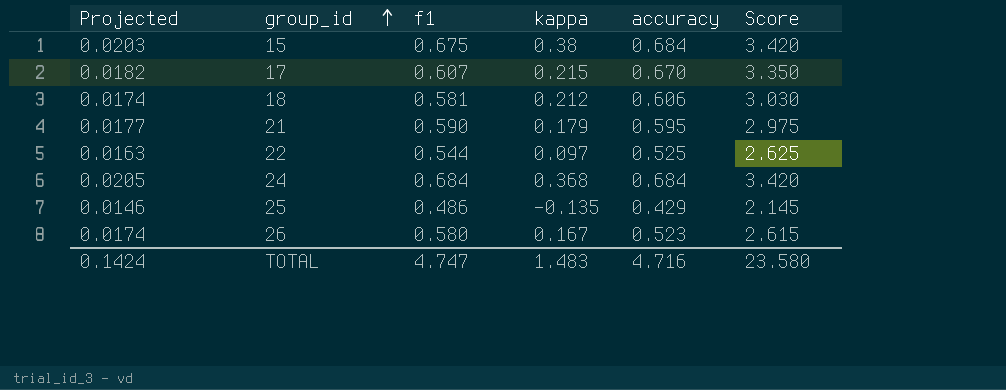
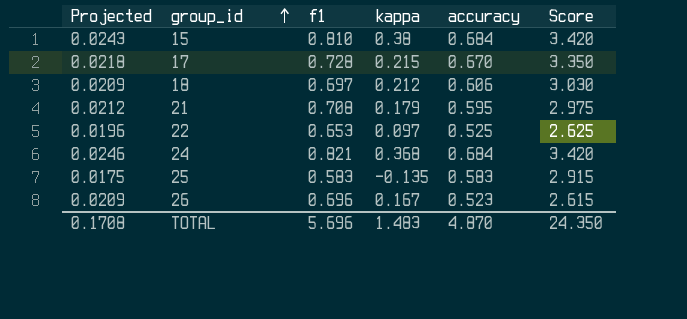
15 | Projected: 0.0203 -> 0.0243
15 | f1: 0.675 -> 0.810
17 | Projected: 0.0182 -> 0.0218
17 | f1: 0.607 -> 0.728
18 | Projected: 0.0174 -> 0.0209
18 | f1: 0.581 -> 0.697
21 | Projected: 0.0177 -> 0.0212
21 | f1: 0.590 -> 0.708
22 | Projected: 0.0163 -> 0.0196
22 | f1: 0.544 -> 0.653
24 | Projected: 0.0205 -> 0.0246
24 | f1: 0.684 -> 0.821
25 | Projected: 0.0146 -> 0.0175
25 | f1: 0.486 -> 0.583
25 | accuracy: 0.429 -> 0.583
25 | Score: 2.145 -> 2.915
26 | Projected: 0.0174 -> 0.0209
26 | f1: 0.580 -> 0.696
TOTAL | Projected: 0.1424 -> 0.1708
TOTAL | f1: 4.747 -> 5.696
TOTAL | accuracy: 4.716 -> 4.870
TOTAL | Score: 23.580 -> 24.350

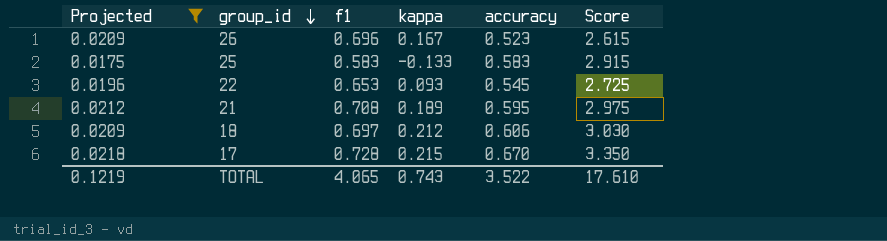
filter: none -> Projected <= 0.0218
row order: group_id ascending -> group_id descending
25 | kappa: -0.135 -> -0.133
22 | kappa: 0.097 -> 0.093
22 | accuracy: 0.525 -> 0.545
22 | Score: 2.625 -> 2.725
21 | kappa: 0.179 -> 0.189
TOTAL | Projected: 0.1708 -> 0.1219
TOTAL | f1: 5.696 -> 4.065
TOTAL | kappa: 1.483 -> 0.743
TOTAL | accuracy: 4.870 -> 3.522
TOTAL | Score: 24.350 -> 17.610

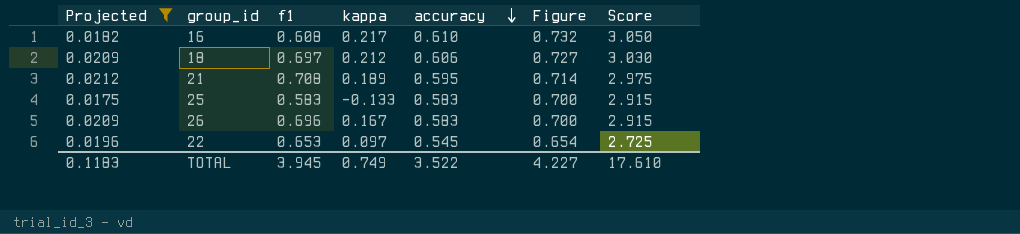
row order: group_id descending -> accuracy descending
column Figure | formula: none -> [accuracy] * 1.2
row 17: 0.0218 | 0.728 | 0.215 | 0.670 | 3.350 -> none
row 16: none -> 0.0182 | 0.608 | 0.217 | 0.610 | 0.732 | 3.050
26 | accuracy: 0.523 -> 0.583
26 | Score: 2.615 -> 2.915
22 | kappa: 0.093 -> 0.097
TOTAL | Projected: 0.1219 -> 0.1183
TOTAL | f1: 4.065 -> 3.945
TOTAL | kappa: 0.743 -> 0.749

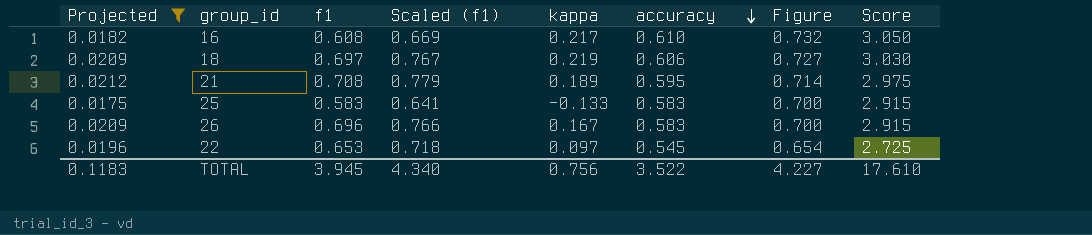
column Scaled (f1) | formula: none -> [f1] * 1.1
18 | kappa: 0.212 -> 0.219
TOTAL | kappa: 0.749 -> 0.756

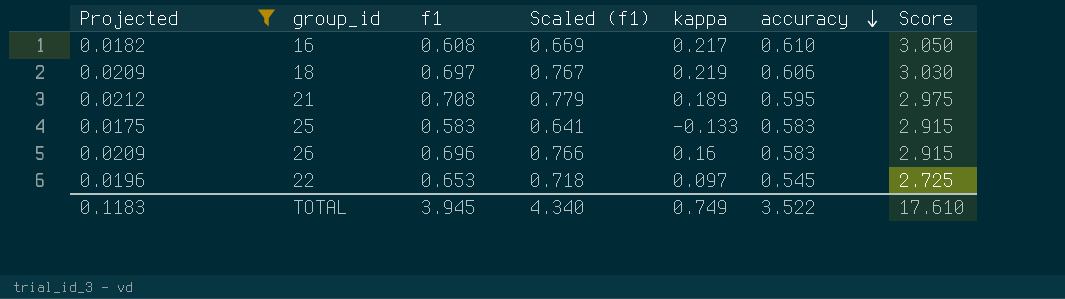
column Figure | formula: [accuracy] * 1.2 -> none
26 | kappa: 0.167 -> 0.16
TOTAL | kappa: 0.756 -> 0.749

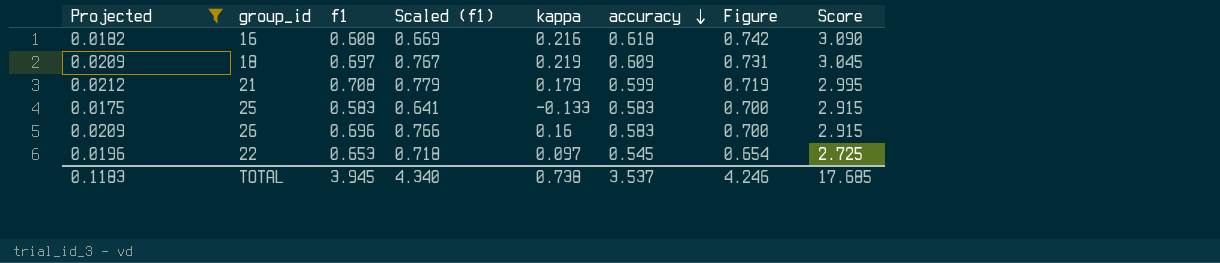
column Figure | formula: none -> [accuracy] * 1.2
16 | kappa: 0.217 -> 0.216
16 | accuracy: 0.610 -> 0.618
16 | Score: 3.050 -> 3.090
18 | accuracy: 0.606 -> 0.609
18 | Score: 3.030 -> 3.045
21 | kappa: 0.189 -> 0.179
21 | accuracy: 0.595 -> 0.599
21 | Score: 2.975 -> 2.995
TOTAL | kappa: 0.749 -> 0.738
TOTAL | accuracy: 3.522 -> 3.537
TOTAL | Score: 17.610 -> 17.685

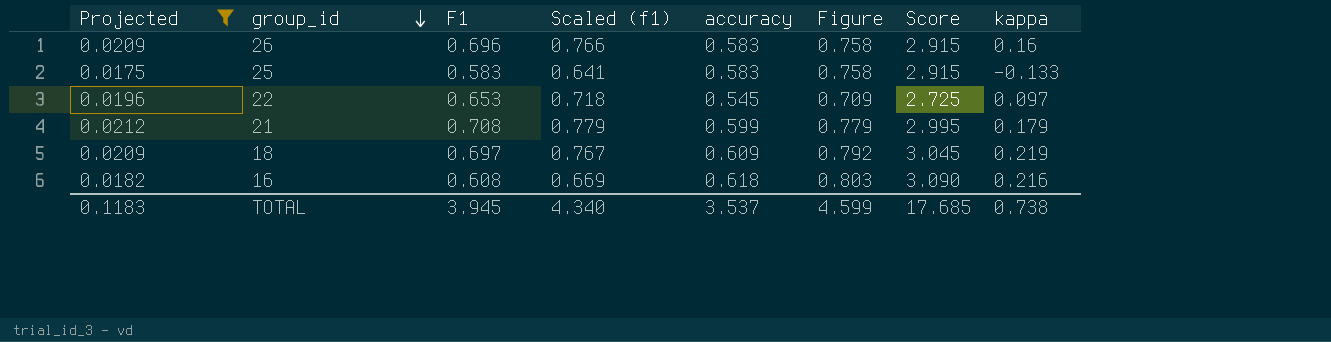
row order: accuracy descending -> group_id descending
column name: f1 -> F1
column Figure | formula: [accuracy] * 1.2 -> [accuracy] * 1.3
column kappa | position: 5 -> 8
TOTAL | Figure: 4.246 -> 4.599

